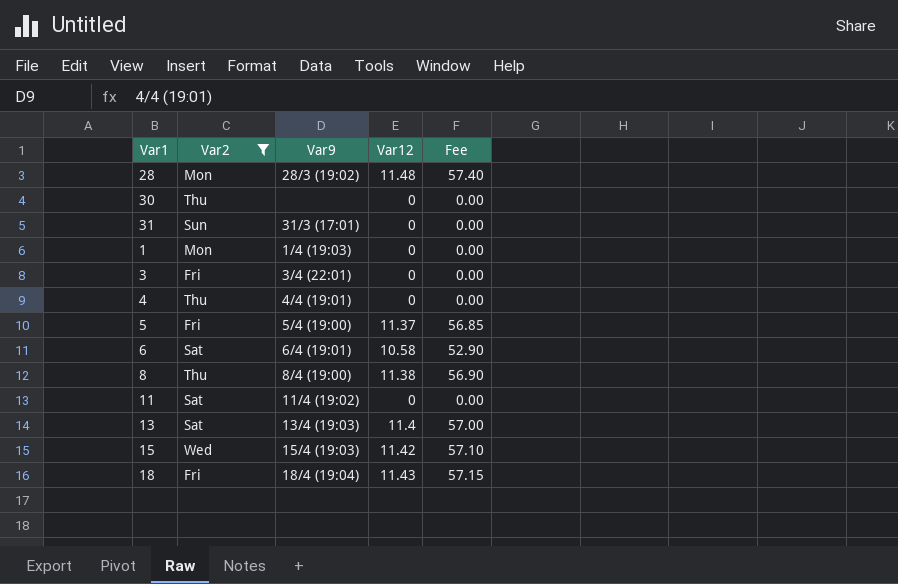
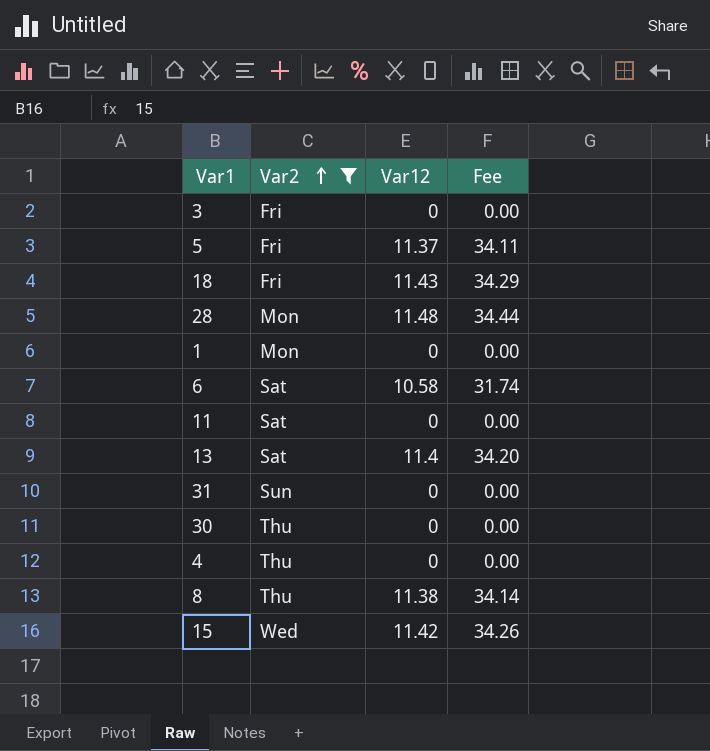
row order: none -> Var2 ascending
column Var9 | position: 3 -> none
column Fee | formula: [Var12] * 5 -> [Var12] * 3

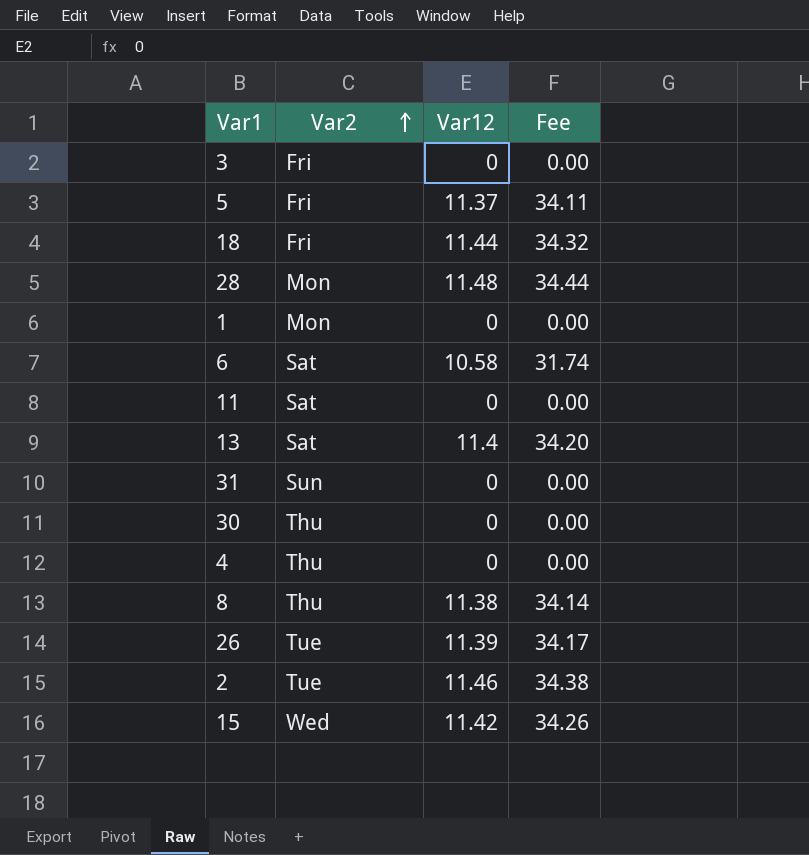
filter: Var2 != Tue -> none
18 | Var12: 11.43 -> 11.44
18 | Fee: 34.29 -> 34.32

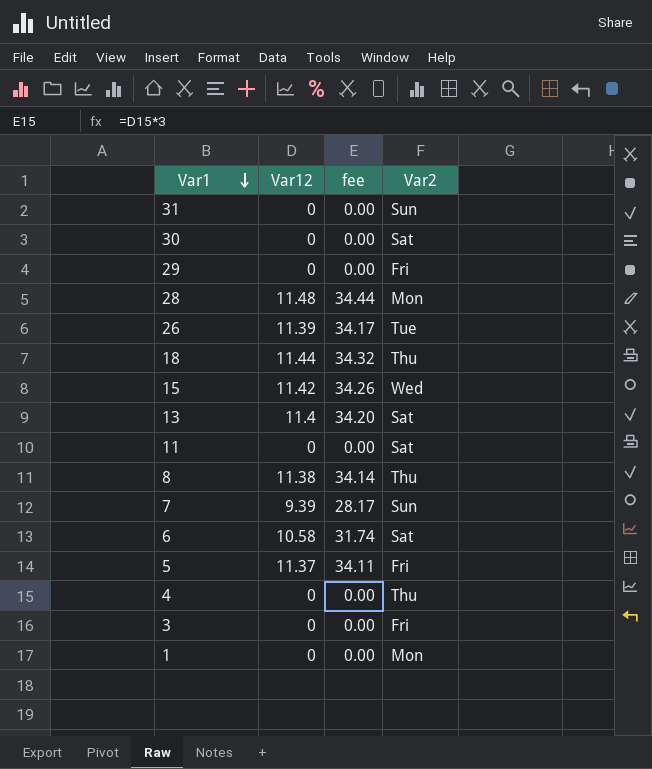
row order: Var2 ascending -> Var1 descending
column name: Fee -> fee
column Var2 | position: 2 -> 4
row 2: Tue | 11.46 | 34.38 -> none
30 | Var2: Thu -> Sat
row 29: none -> 0 | 0.00 | Fri
18 | Var2: Fri -> Thu
row 7: none -> 9.39 | 28.17 | Sun

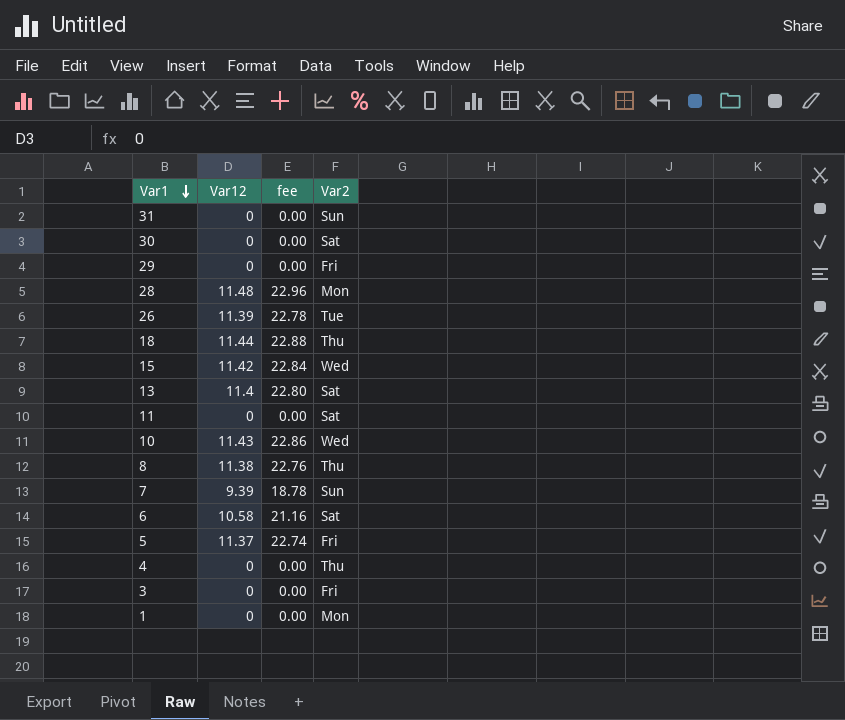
column fee | formula: [Var12] * 3 -> [Var12] * 2
row 10: none -> 11.43 | 22.86 | Wed

